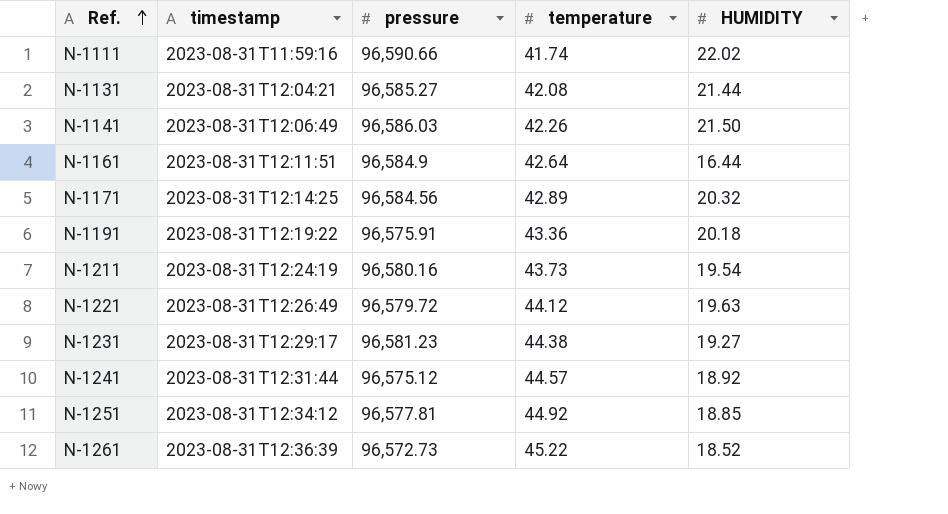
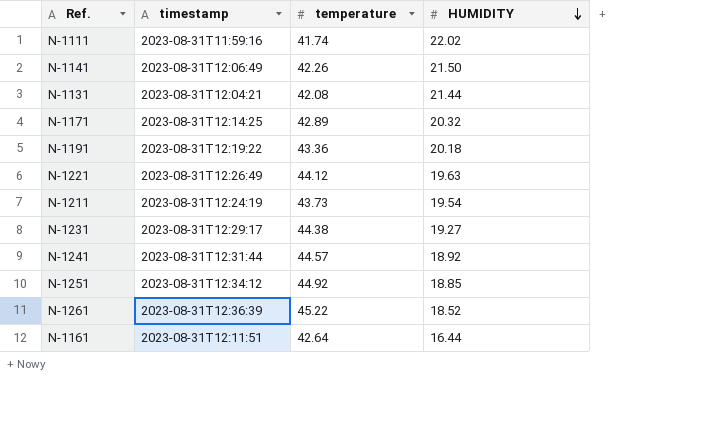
row order: Ref. ascending -> HUMIDITY descending
column pressure | position: 3 -> none

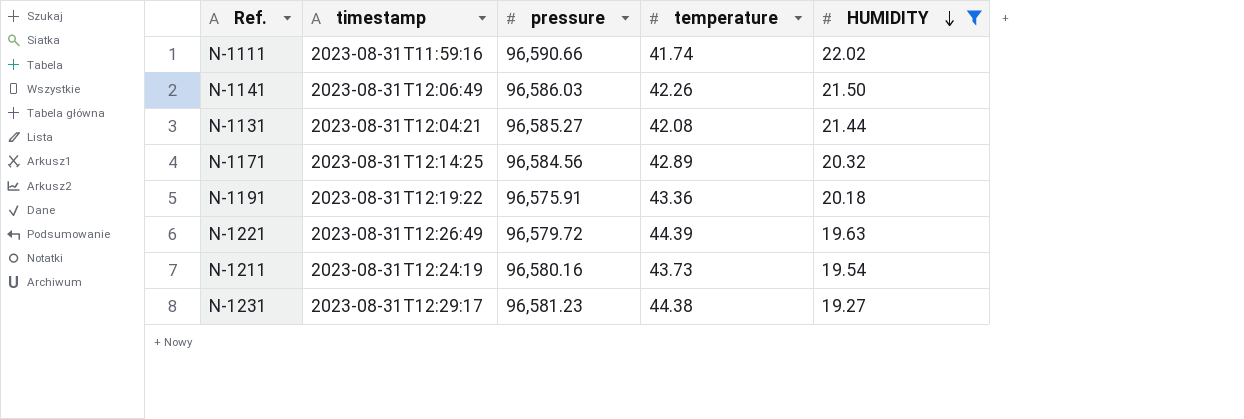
filter: none -> HUMIDITY >= 19.27
column pressure | position: none -> 3
N-1221 | temperature: 44.12 -> 44.39

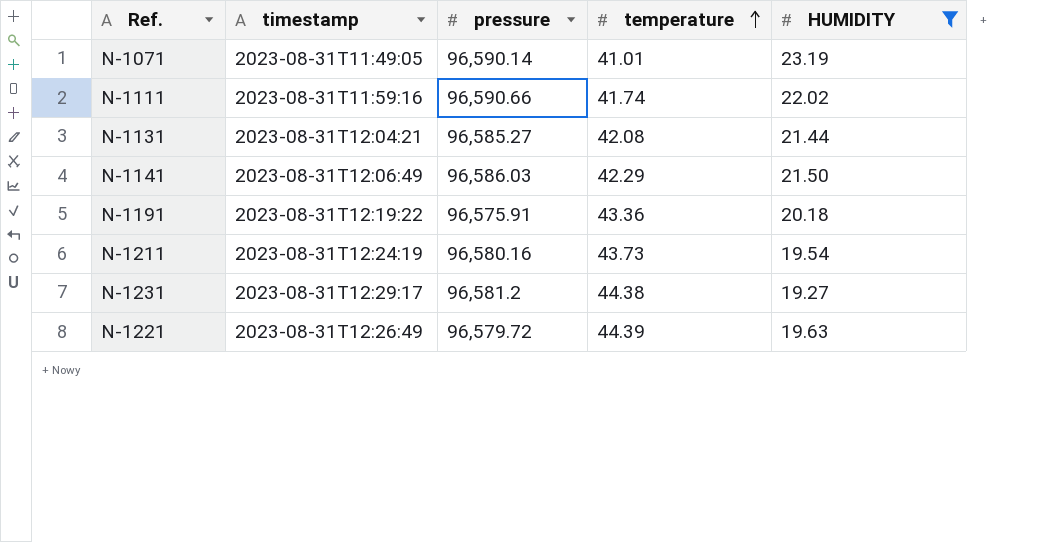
row order: HUMIDITY descending -> temperature ascending
row N-1171: 2023-08-31T12:14:25 | 96,584.56 | 42.89 | 20.32 -> none
row N-1071: none -> 2023-08-31T11:49:05 | 96,590.14 | 41.01 | 23.19
N-1141 | temperature: 42.26 -> 42.29
N-1231 | pressure: 96,581.23 -> 96,581.2

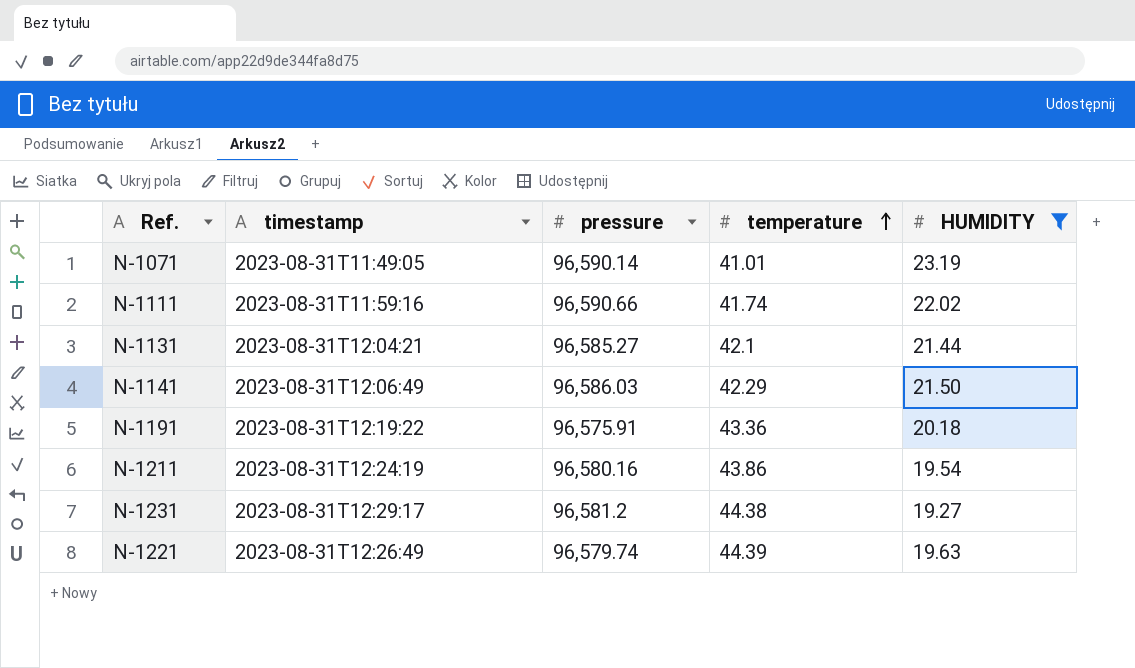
N-1131 | temperature: 42.08 -> 42.1
N-1211 | temperature: 43.73 -> 43.86
N-1221 | pressure: 96,579.72 -> 96,579.74

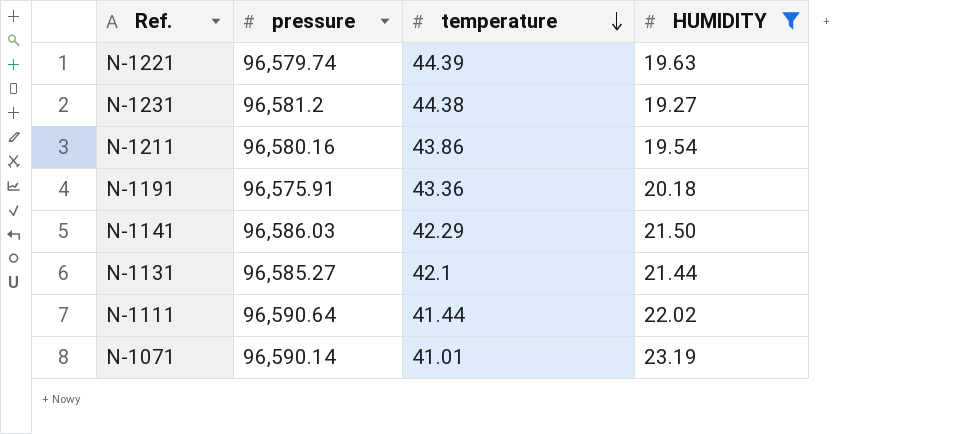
row order: temperature ascending -> temperature descending
column timestamp | position: 2 -> none
N-1111 | pressure: 96,590.66 -> 96,590.64
N-1111 | temperature: 41.74 -> 41.44

